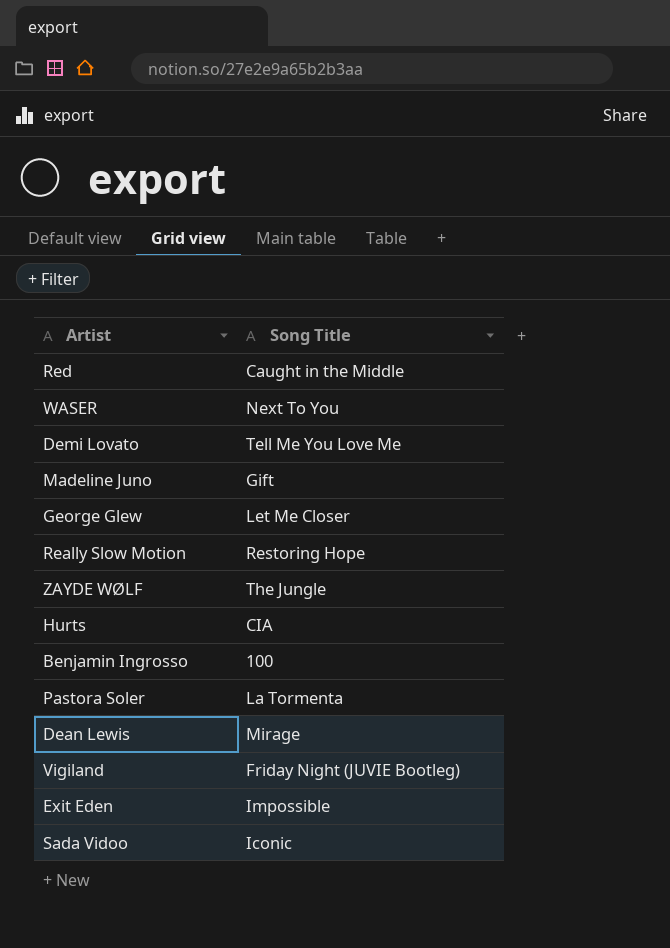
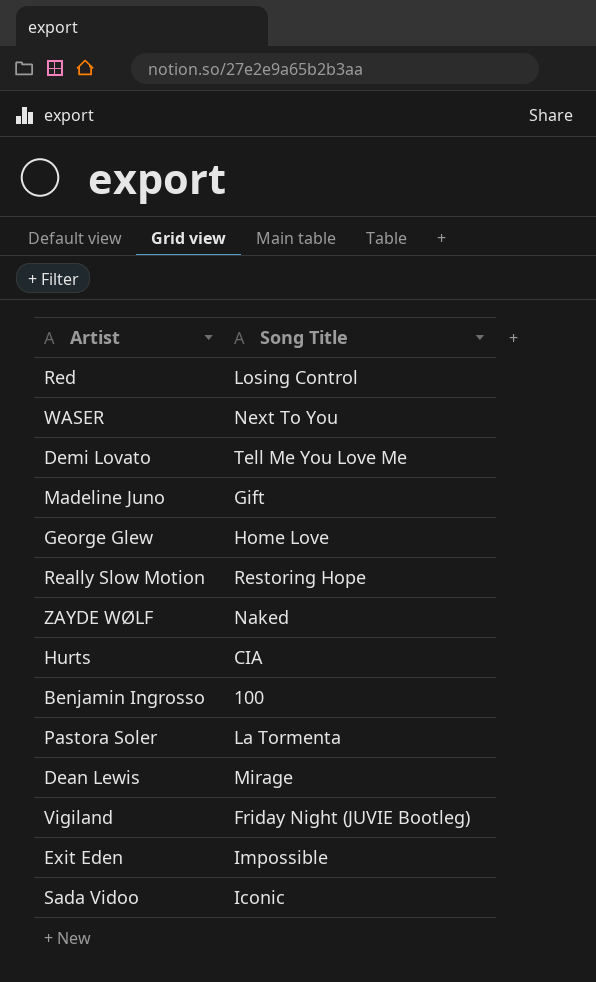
Red | Song Title: Caught in the Middle -> Losing Control
George Glew | Song Title: Let Me Closer -> Home Love
ZAYDE WØLF | Song Title: The Jungle -> Naked

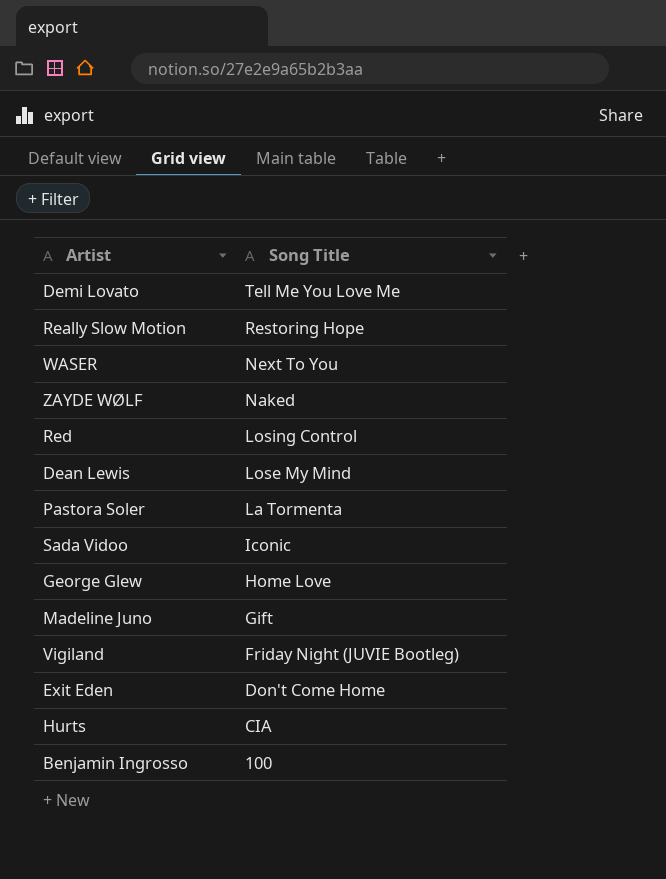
row order: none -> Song Title descending
Dean Lewis | Song Title: Mirage -> Lose My Mind
Exit Eden | Song Title: Impossible -> Don't Come Home

